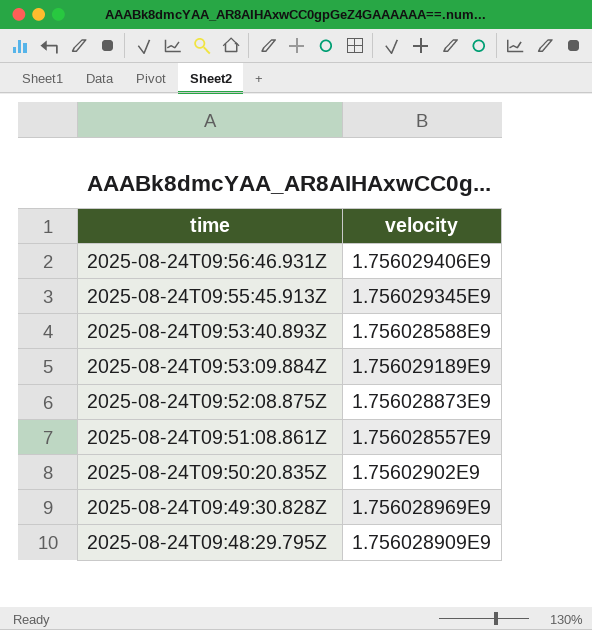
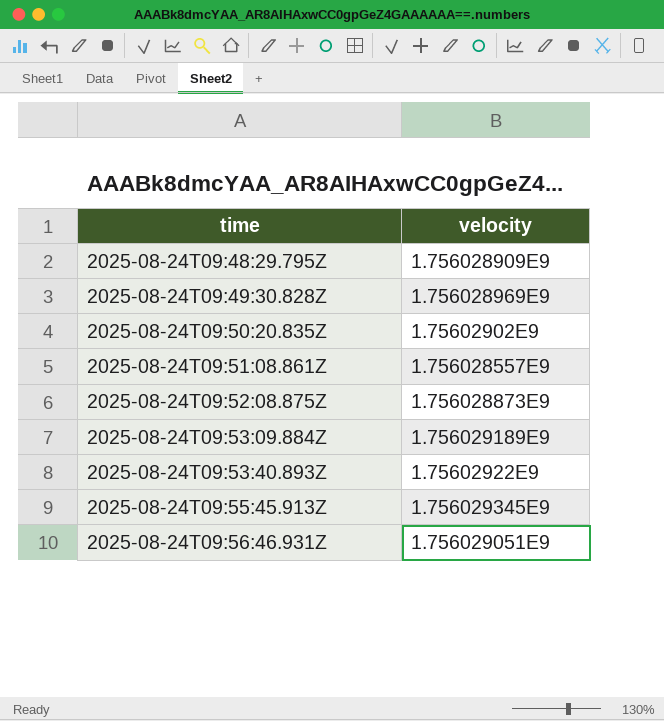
row order: time descending -> time ascending
2025-08-24T09:53:40.893Z | velocity: 1.756028588E9 -> 1.75602922E9
2025-08-24T09:56:46.931Z | velocity: 1.756029406E9 -> 1.756029051E9

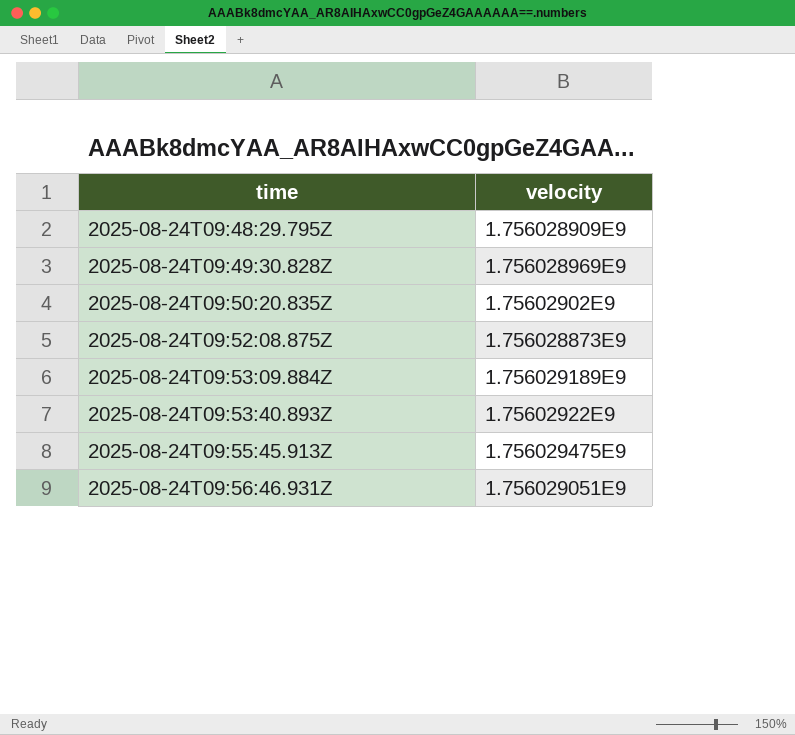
row 2025-08-24T09:51:08.861Z: 1.756028557E9 -> none
2025-08-24T09:55:45.913Z | velocity: 1.756029345E9 -> 1.756029475E9

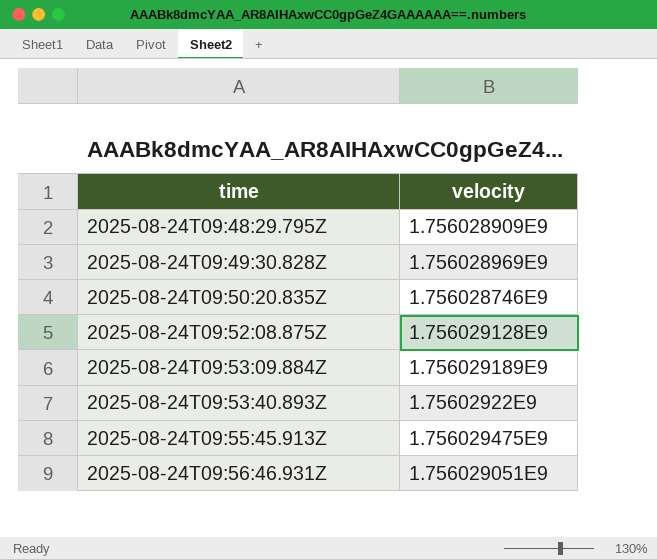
2025-08-24T09:50:20.835Z | velocity: 1.75602902E9 -> 1.756028746E9
2025-08-24T09:52:08.875Z | velocity: 1.756028873E9 -> 1.756029128E9

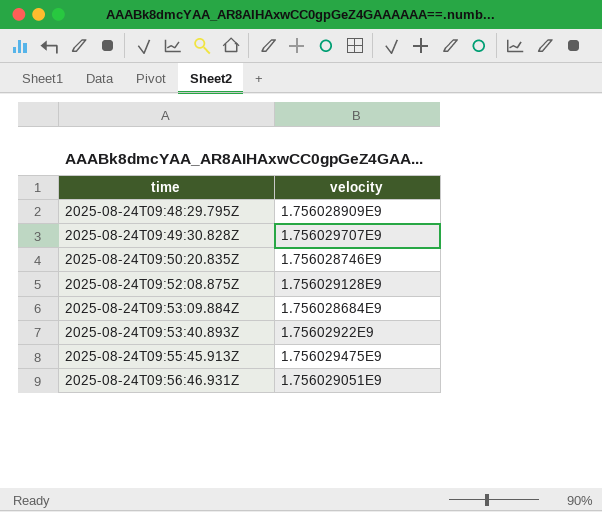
2025-08-24T09:49:30.828Z | velocity: 1.756028969E9 -> 1.756029707E9
2025-08-24T09:53:09.884Z | velocity: 1.756029189E9 -> 1.756028684E9

